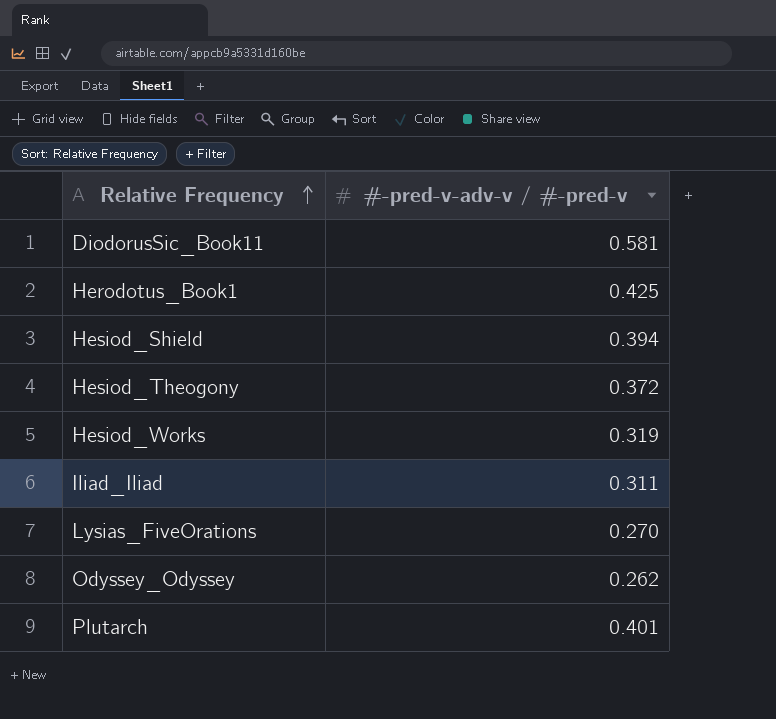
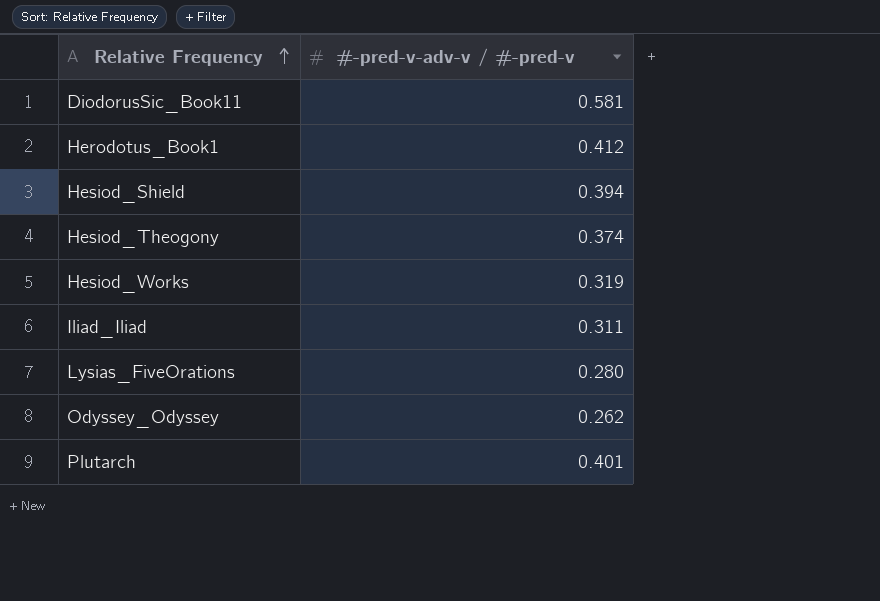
Herodotus_Book1 | #-pred-v-adv-v / #-pred-v: 0.425 -> 0.412
Hesiod_Theogony | #-pred-v-adv-v / #-pred-v: 0.372 -> 0.374
Lysias_FiveOrations | #-pred-v-adv-v / #-pred-v: 0.270 -> 0.280

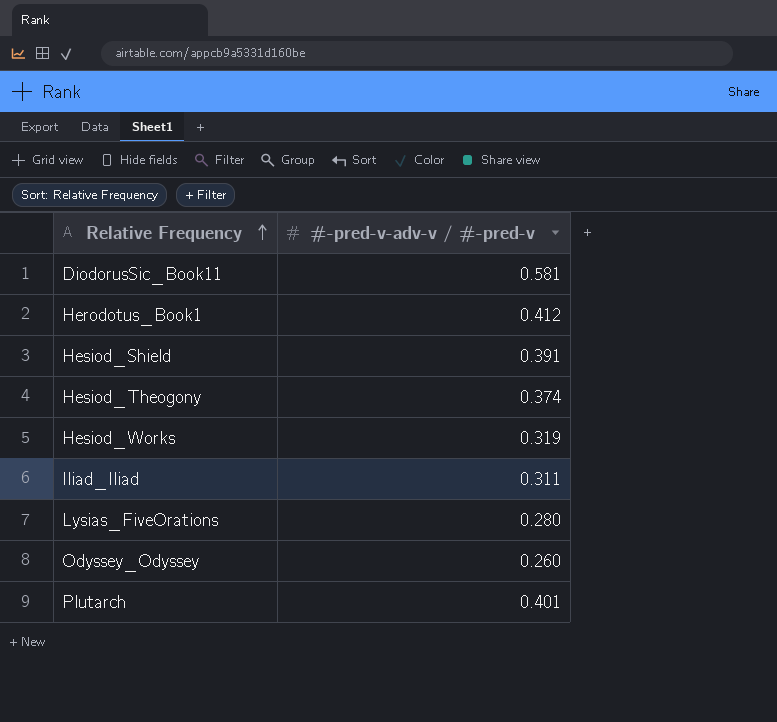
Hesiod_Shield | #-pred-v-adv-v / #-pred-v: 0.394 -> 0.391
Odyssey_Odyssey | #-pred-v-adv-v / #-pred-v: 0.262 -> 0.260

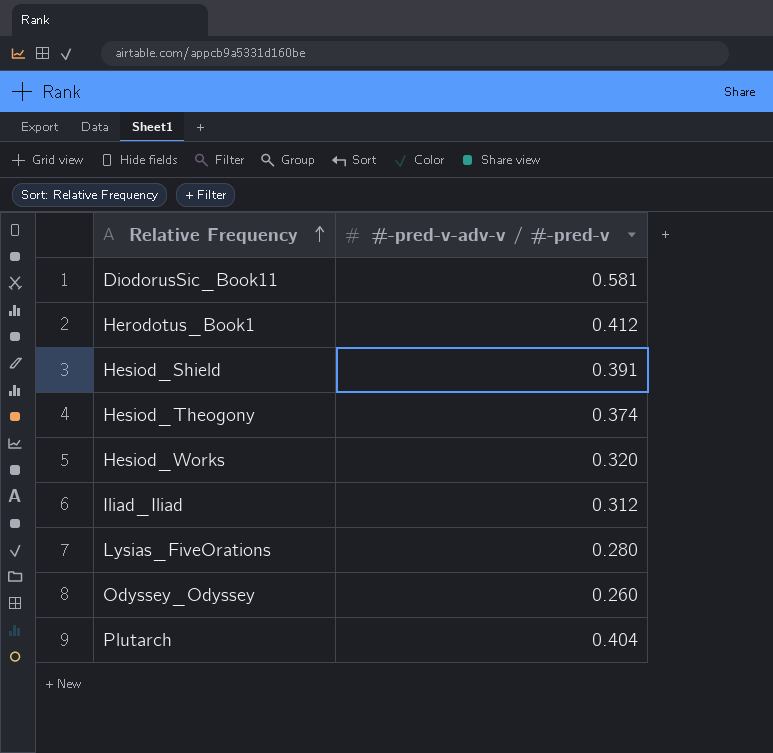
Hesiod_Works | #-pred-v-adv-v / #-pred-v: 0.319 -> 0.320
Iliad_Iliad | #-pred-v-adv-v / #-pred-v: 0.311 -> 0.312
Plutarch | #-pred-v-adv-v / #-pred-v: 0.401 -> 0.404

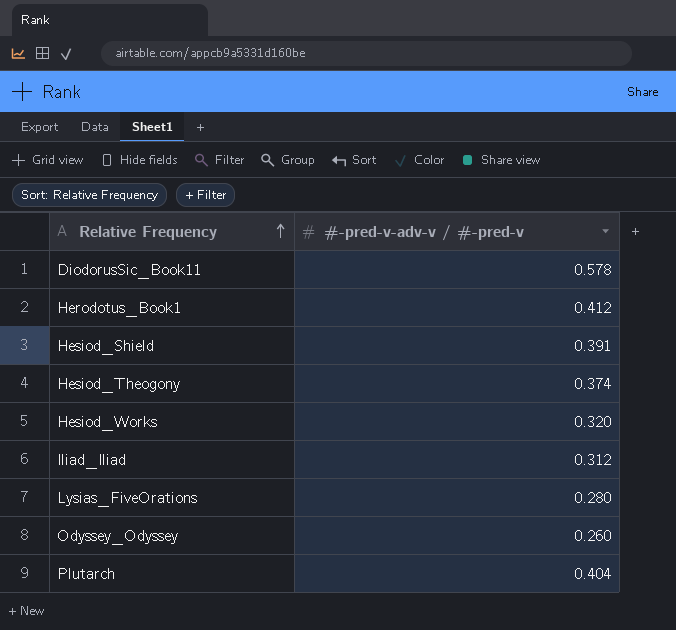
DiodorusSic_Book11 | #-pred-v-adv-v / #-pred-v: 0.581 -> 0.578

